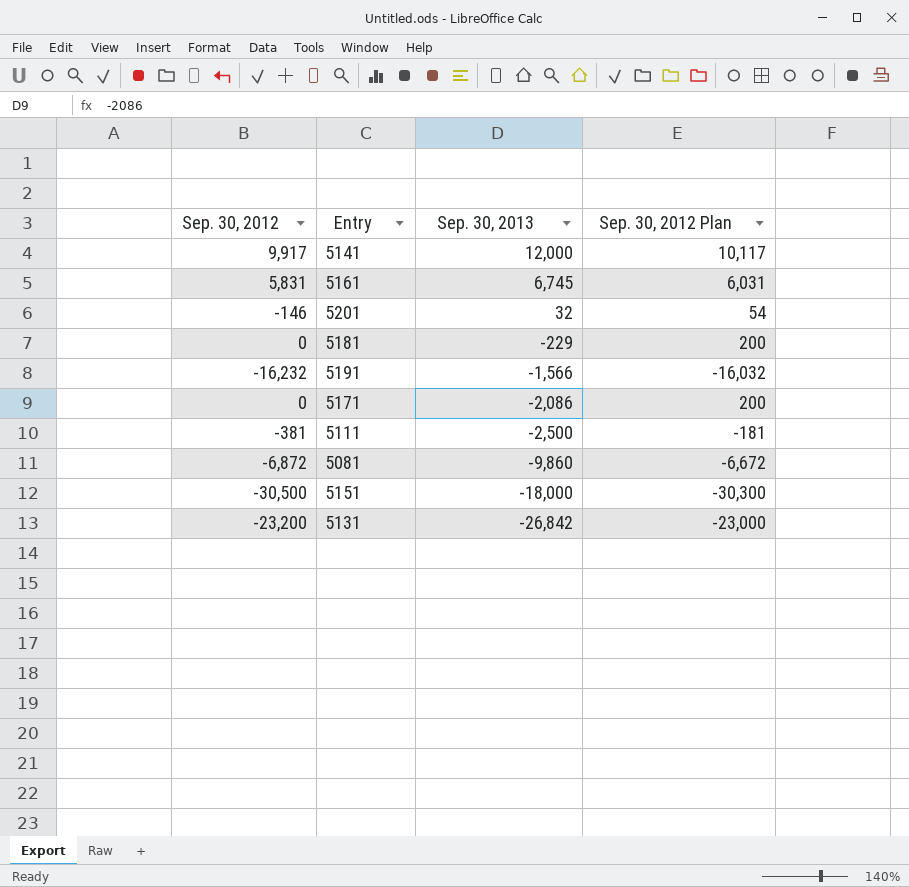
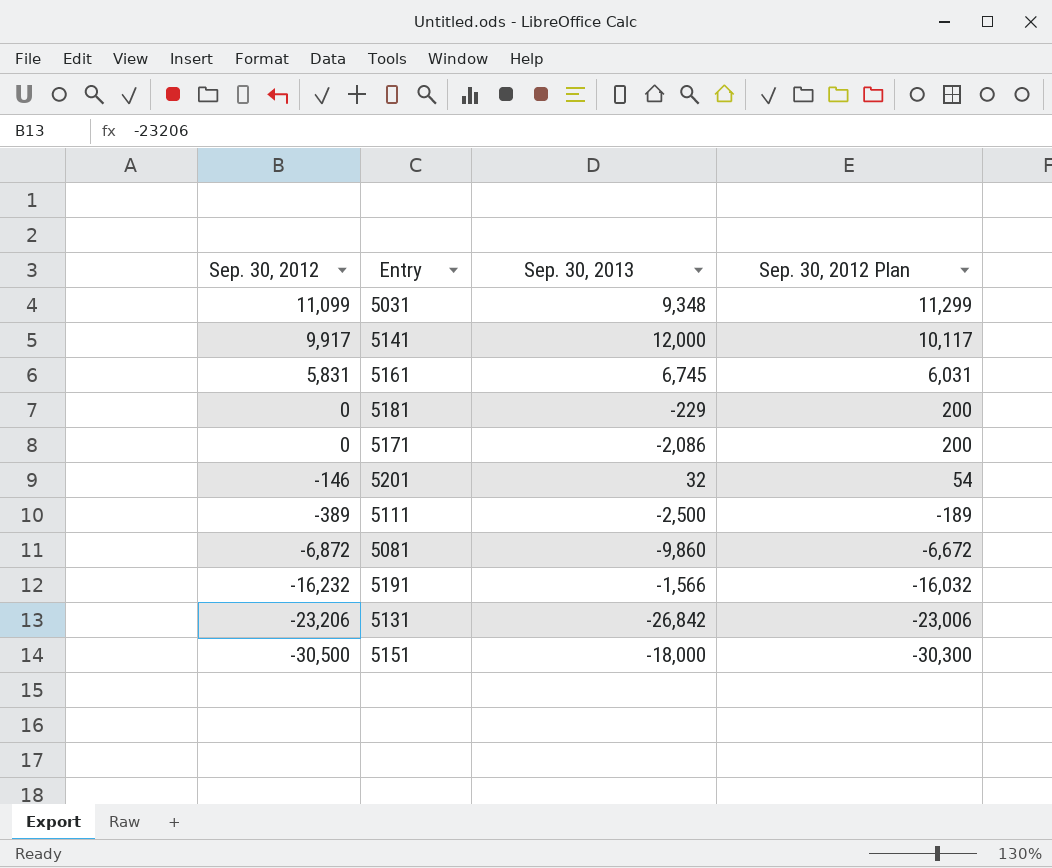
row order: Sep. 30, 2013 descending -> Sep. 30, 2012 descending
row 5031: none -> 11,099 | 9,348 | 11,299
5111 | Sep. 30, 2012: -381 -> -389
5111 | Sep. 30, 2012 Plan: -181 -> -189
5131 | Sep. 30, 2012: -23,200 -> -23,206
5131 | Sep. 30, 2012 Plan: -23,000 -> -23,006

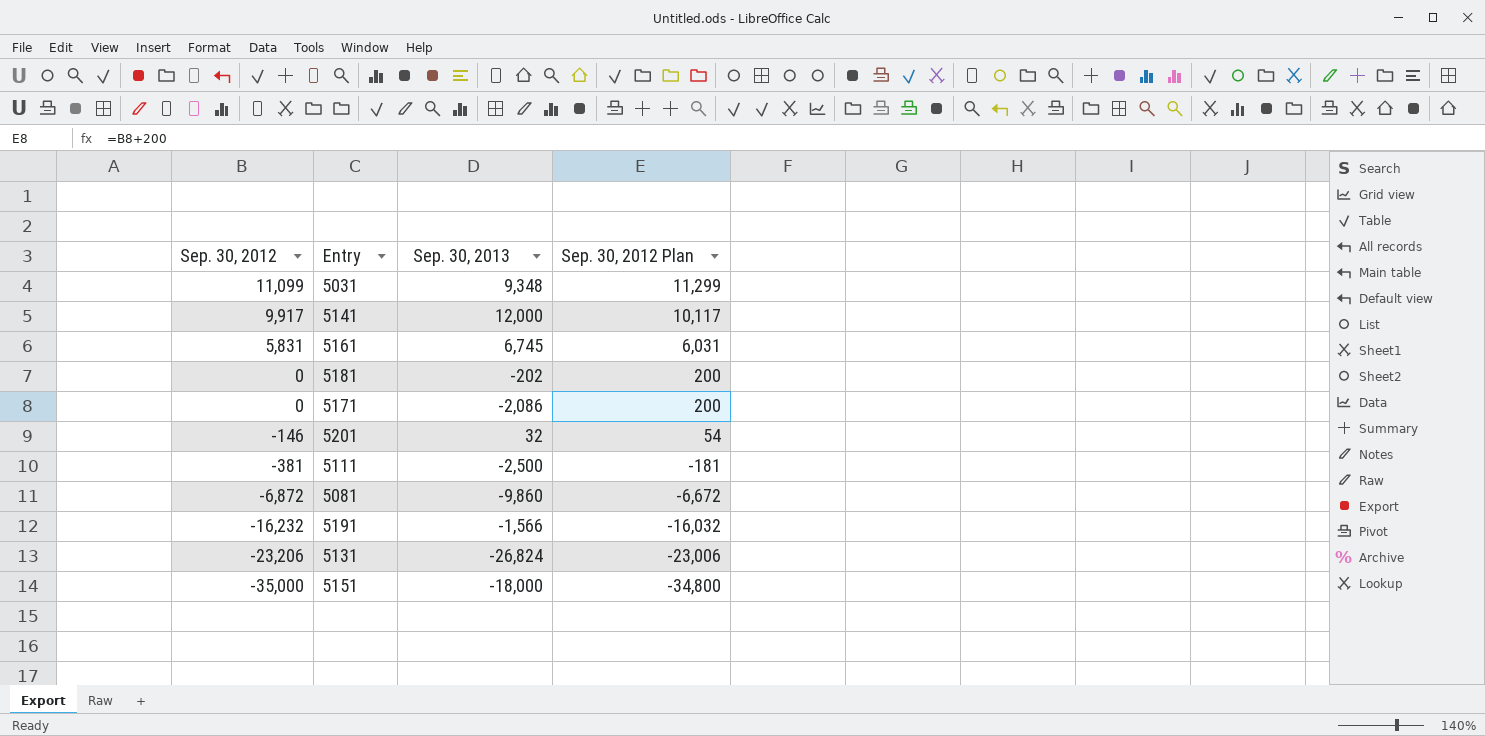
5181 | Sep. 30, 2013: -229 -> -202
5111 | Sep. 30, 2012: -389 -> -381
5111 | Sep. 30, 2012 Plan: -189 -> -181
5131 | Sep. 30, 2013: -26,842 -> -26,824
5151 | Sep. 30, 2012: -30,500 -> -35,000
5151 | Sep. 30, 2012 Plan: -30,300 -> -34,800

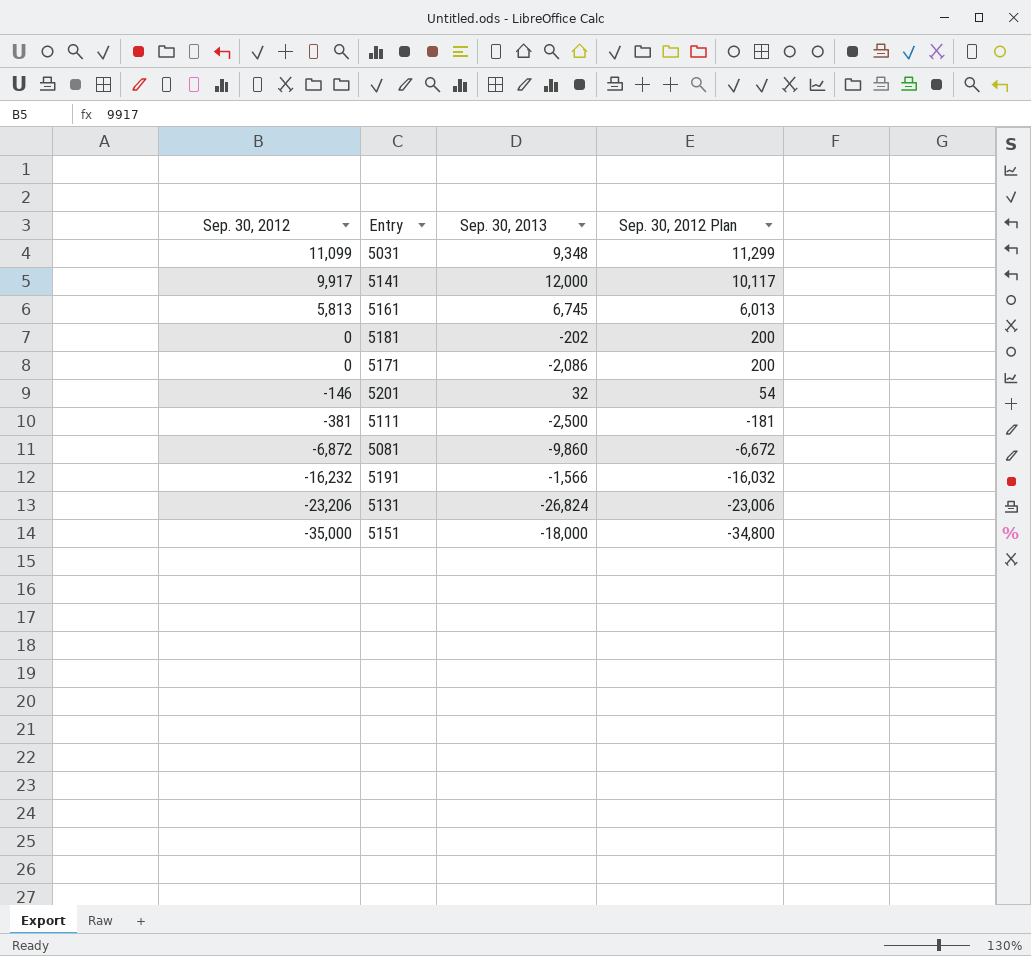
5161 | Sep. 30, 2012: 5,831 -> 5,813
5161 | Sep. 30, 2012 Plan: 6,031 -> 6,013

